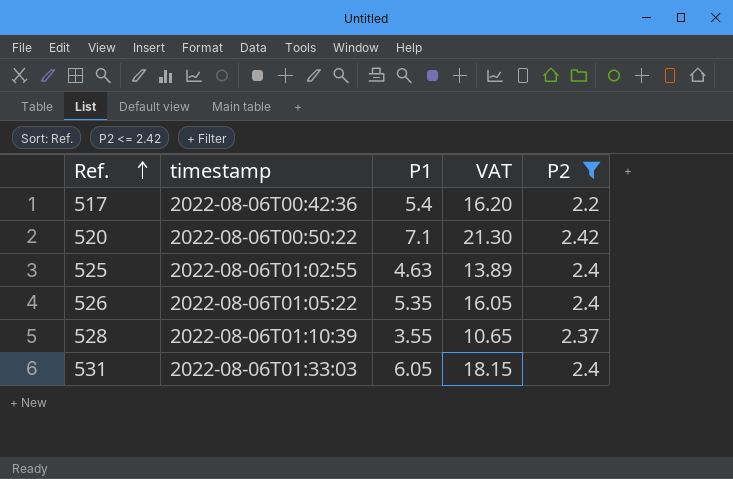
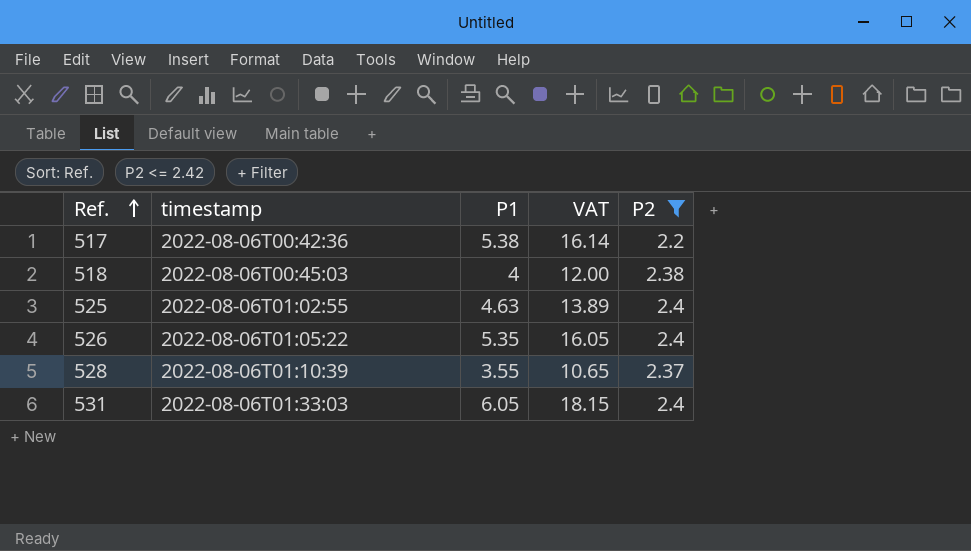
row 520: 2022-08-06T00:50:22 | 7.1 | 21.30 | 2.42 -> none
517 | P1: 5.4 -> 5.38
517 | VAT: 16.20 -> 16.14
row 518: none -> 2022-08-06T00:45:03 | 4 | 12.00 | 2.38

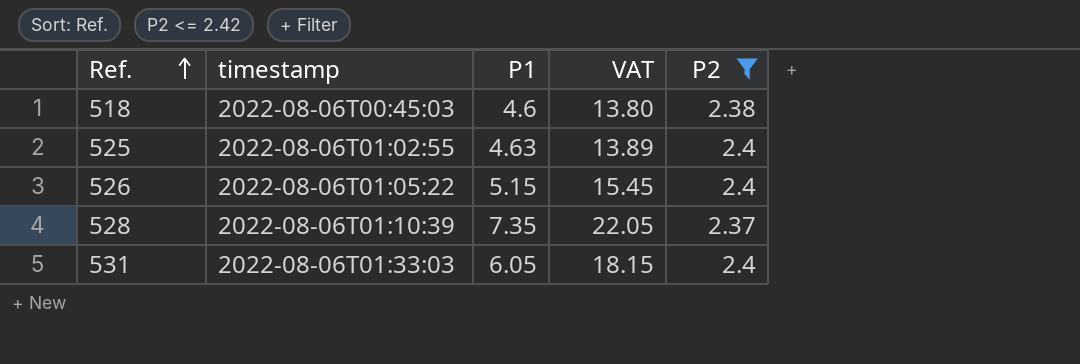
row 517: 2022-08-06T00:42:36 | 5.38 | 16.14 | 2.2 -> none
518 | P1: 4 -> 4.6
518 | VAT: 12.00 -> 13.80
526 | P1: 5.35 -> 5.15
526 | VAT: 16.05 -> 15.45
528 | P1: 3.55 -> 7.35
528 | VAT: 10.65 -> 22.05

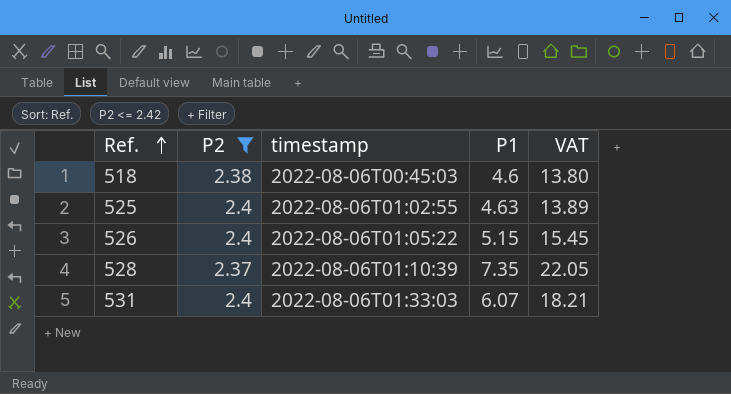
column P2 | position: 5 -> 2
531 | P1: 6.05 -> 6.07
531 | VAT: 18.15 -> 18.21

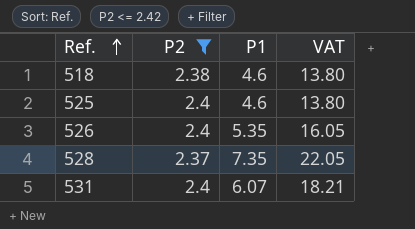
column timestamp | position: 3 -> none
525 | P1: 4.63 -> 4.6
525 | VAT: 13.89 -> 13.80
526 | P1: 5.15 -> 5.35
526 | VAT: 15.45 -> 16.05

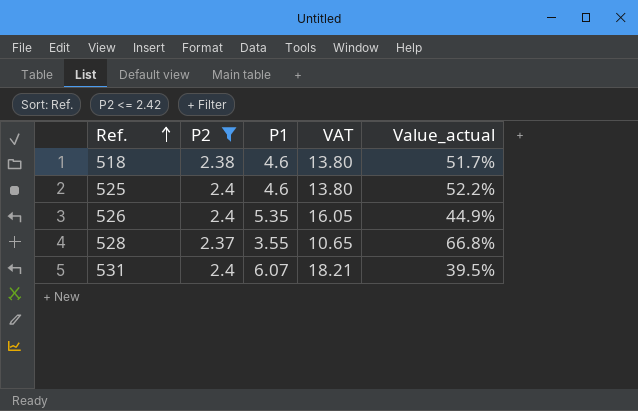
column Value_actual | formula: none -> [P2] / [P1]
528 | P1: 7.35 -> 3.55
528 | VAT: 22.05 -> 10.65

